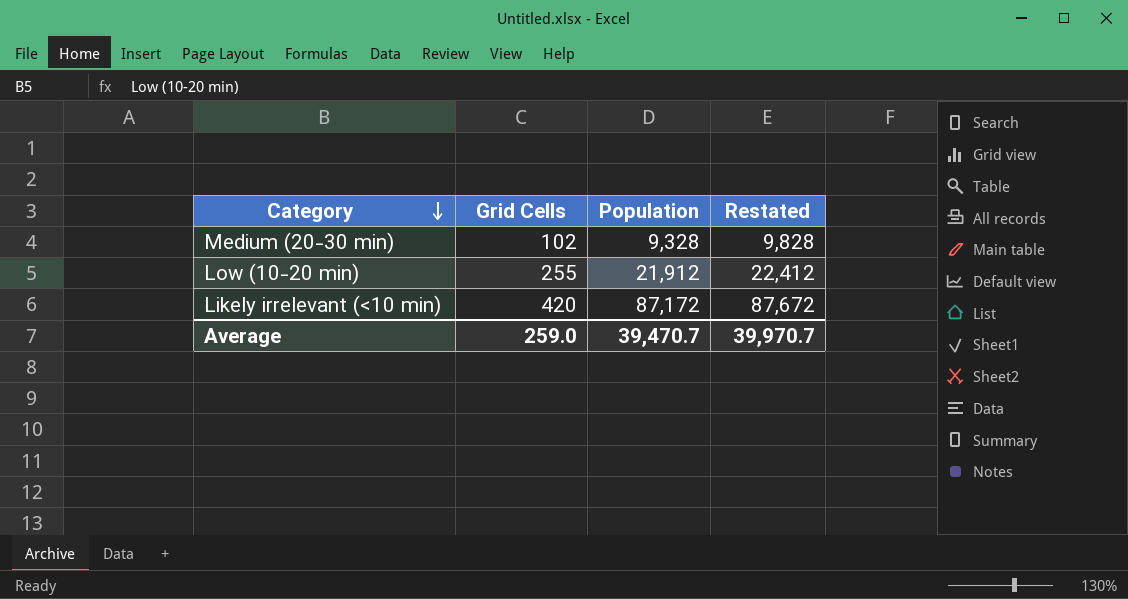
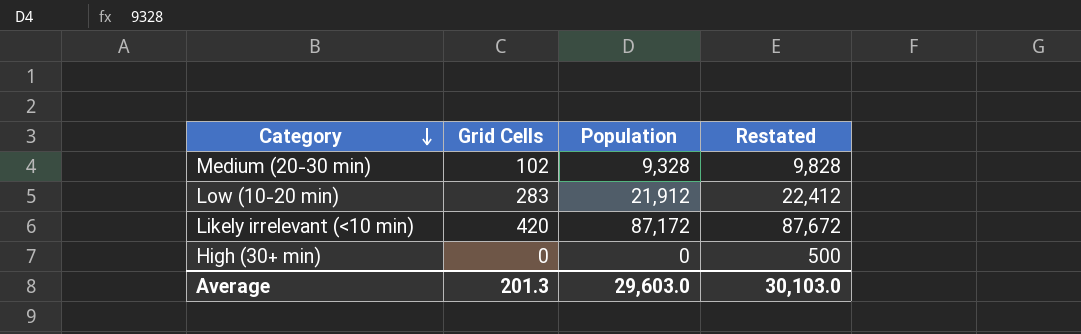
Low (10-20 min) | Grid Cells: 255 -> 283
row High (30+ min): none -> 0 | 0 | 500
Average | Grid Cells: 259.0 -> 201.3
Average | Population: 39,470.7 -> 29,603.0
Average | Restated: 39,970.7 -> 30,103.0

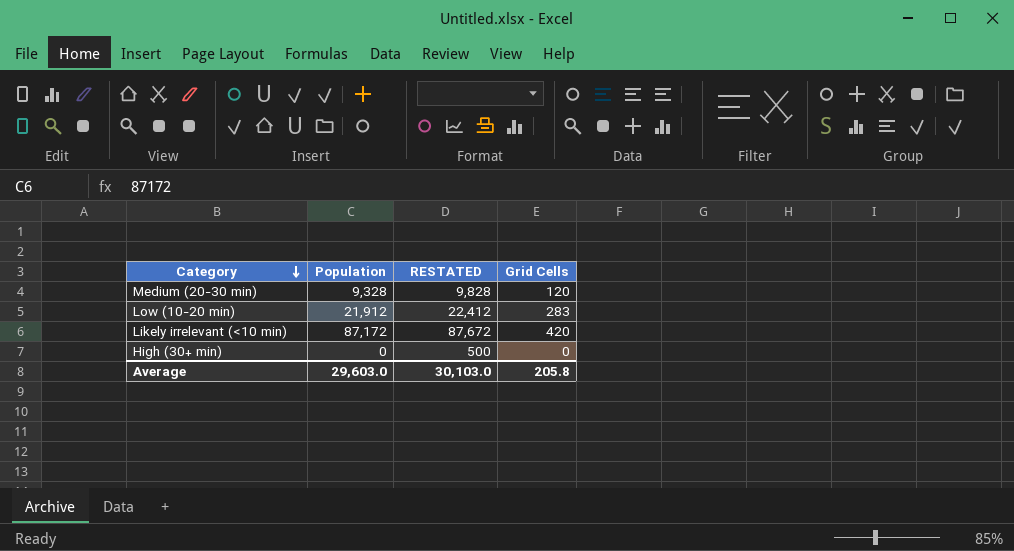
column name: Restated -> RESTATED
column Grid Cells | position: 2 -> 4
Medium (20-30 min) | Grid Cells: 102 -> 120
Average | Grid Cells: 201.3 -> 205.8

